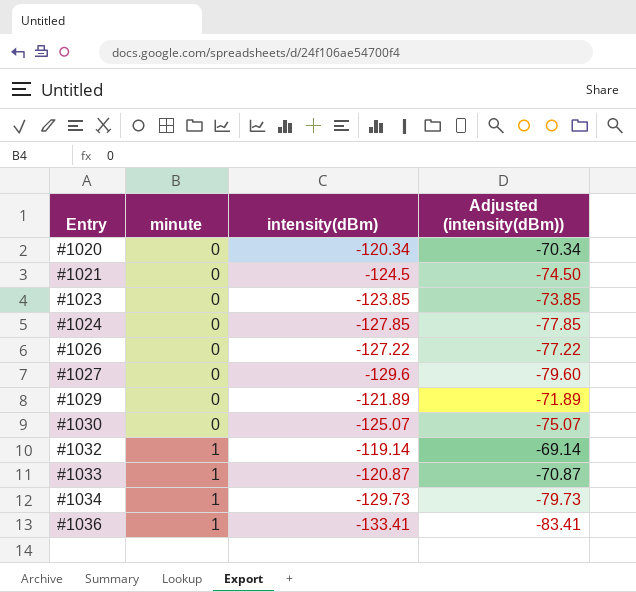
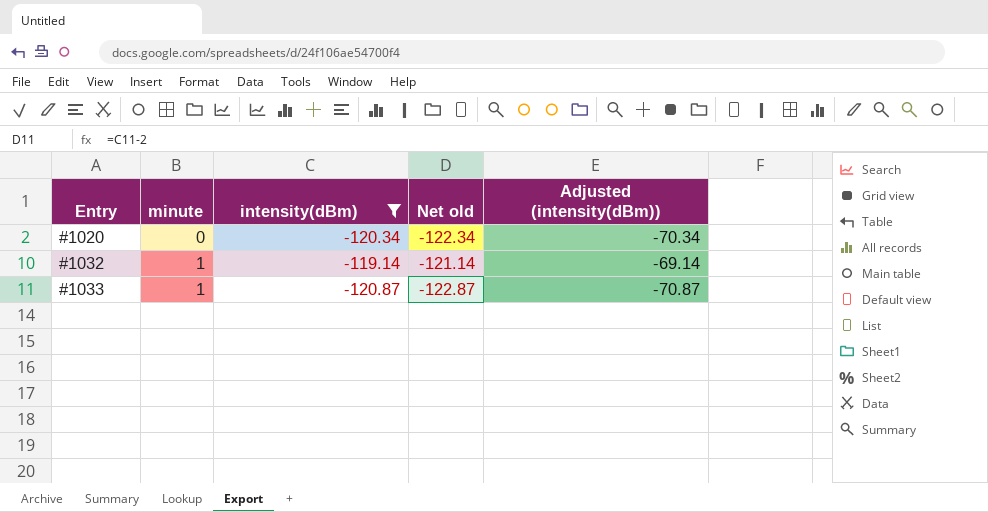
filter: none -> intensity(dBm) >= -120.87
column Net old | formula: none -> [intensity(dBm)] - 2

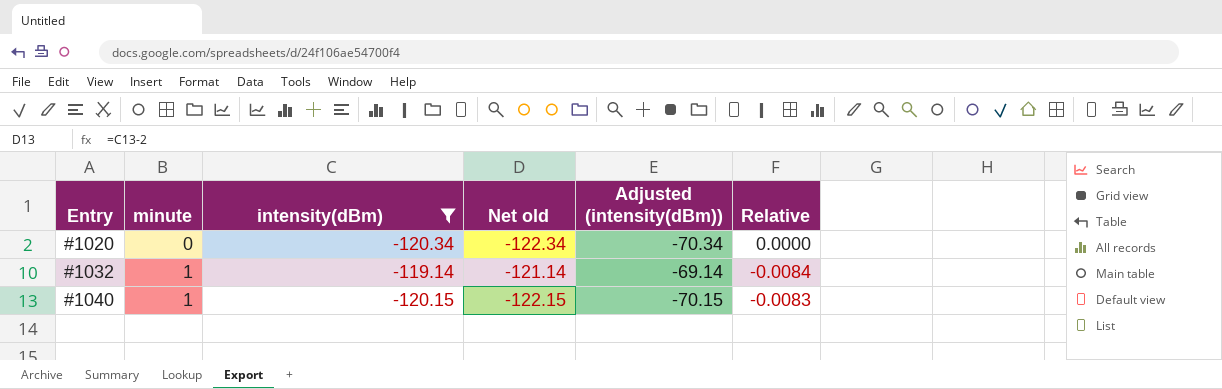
column Relative | formula: none -> [minute] / [intensity(dBm)]
row #1033: 1 | -120.87 | -122.87 | -70.87 -> none
row #1040: none -> 1 | -120.15 | -122.15 | -70.15 | -0.0083

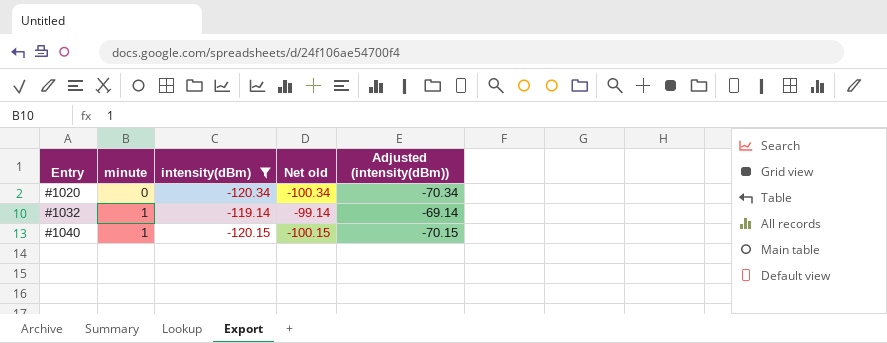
column Relative | formula: [minute] / [intensity(dBm)] -> none
column Net old | formula: [intensity(dBm)] - 2 -> [intensity(dBm)] + 20

